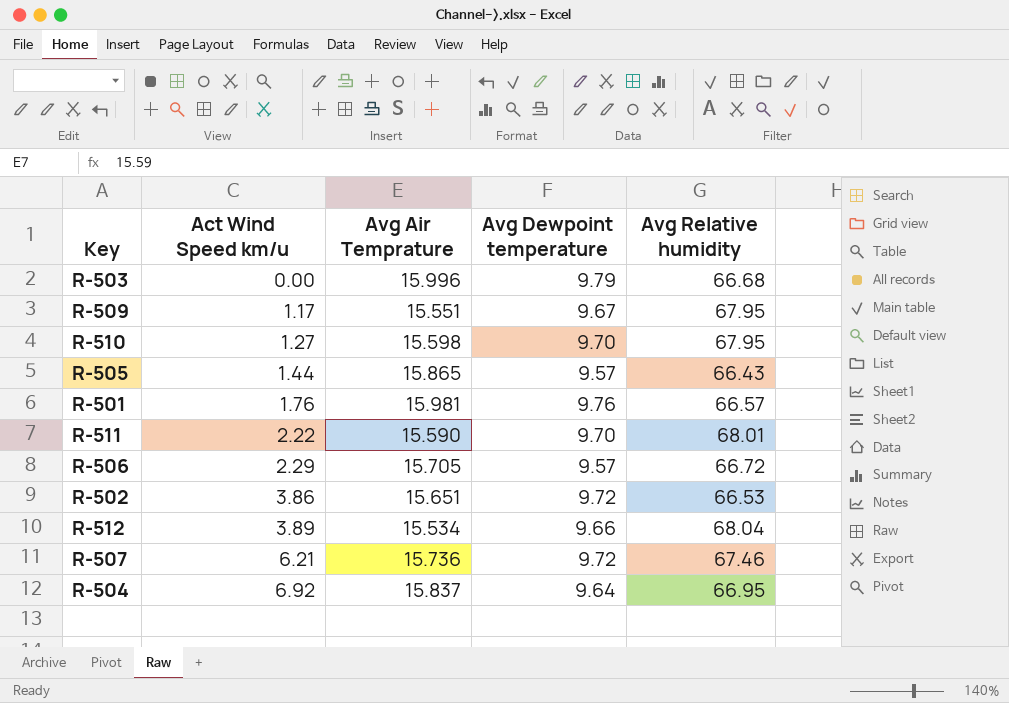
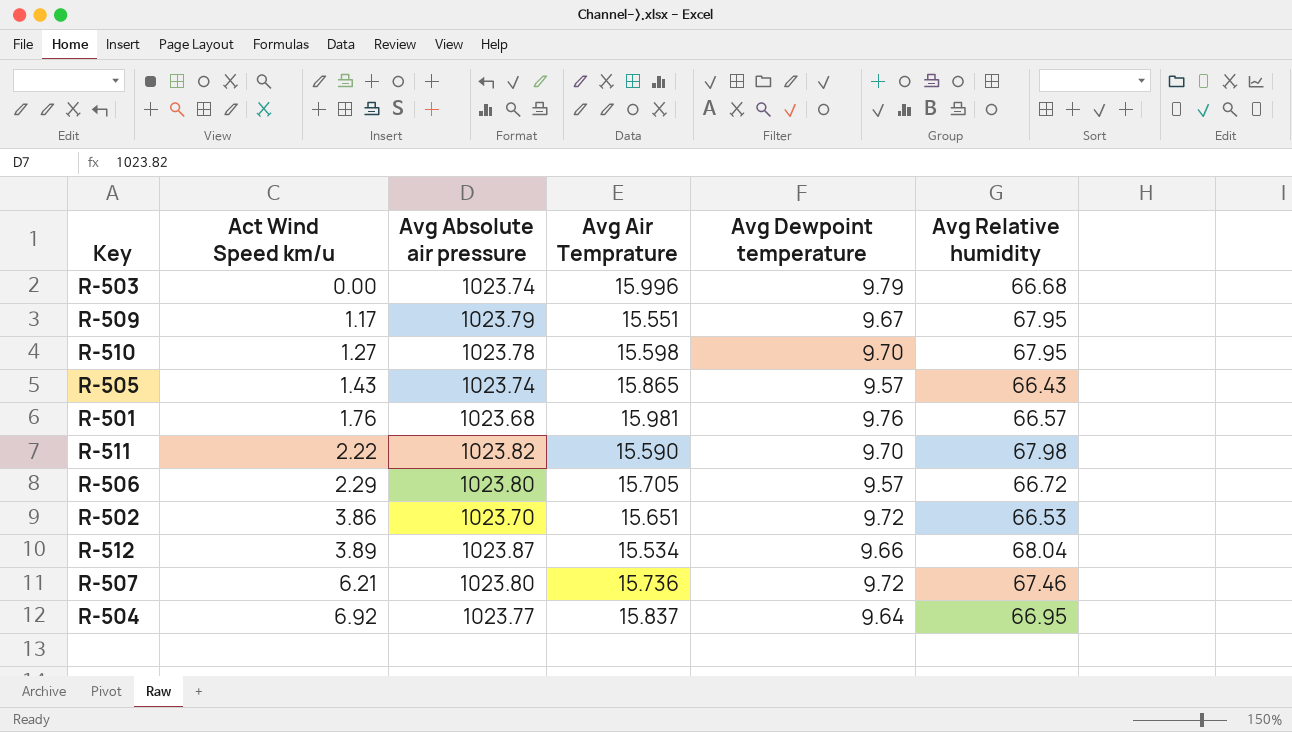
column Avg Absolute air pressure | position: none -> 3
R-505 | Act Wind Speed km/u: 1.44 -> 1.43
R-511 | Avg Relative humidity: 68.01 -> 67.98

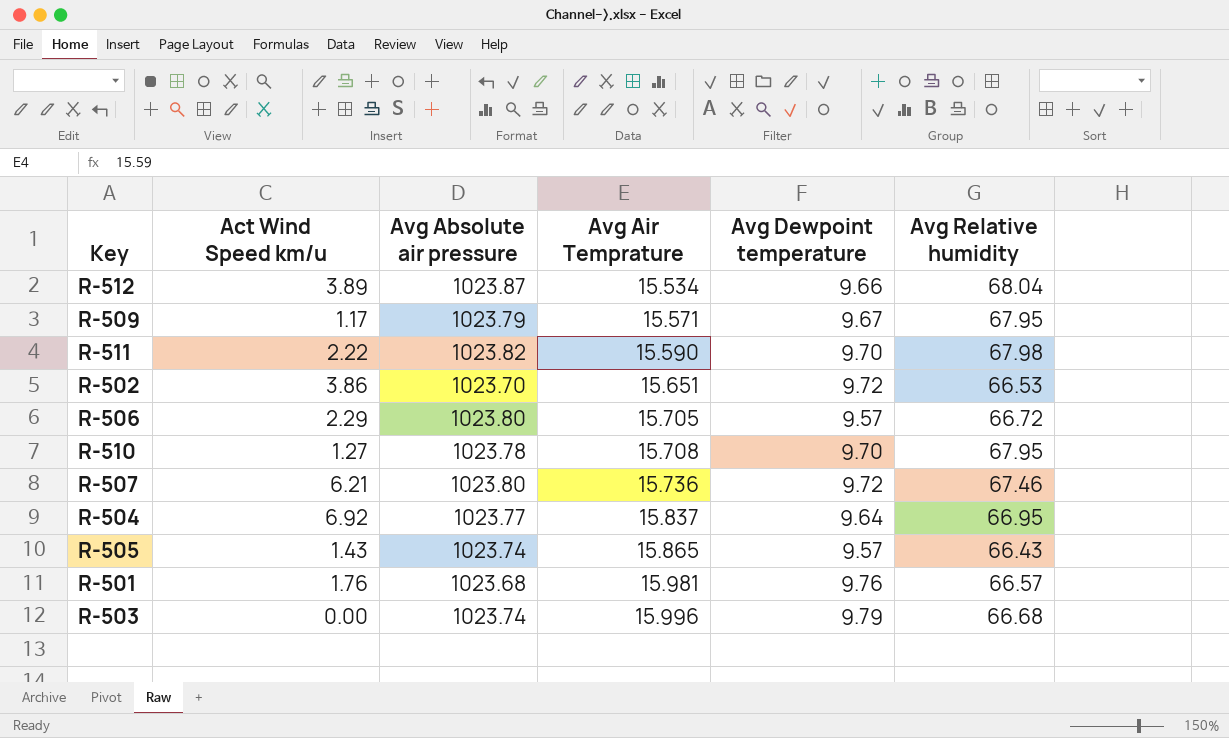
row order: Act Wind Speed km/u ascending -> Avg Air Temprature ascending
R-509 | Avg Air Temprature: 15.551 -> 15.571
R-510 | Avg Air Temprature: 15.598 -> 15.708

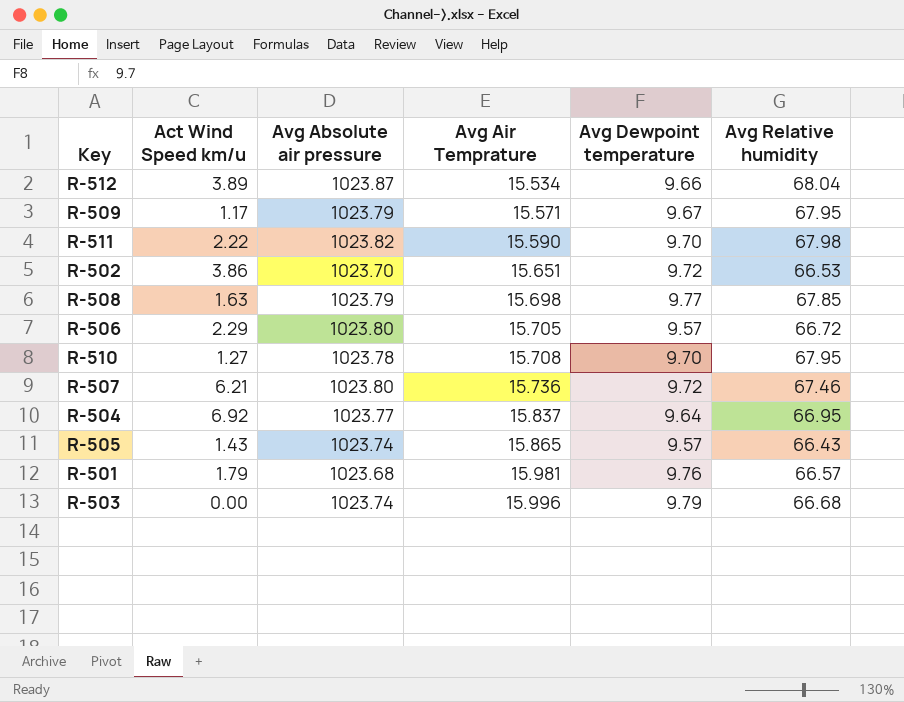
row R-508: none -> 1.63 | 1023.79 | 15.698 | 9.77 | 67.85
R-501 | Act Wind Speed km/u: 1.76 -> 1.79

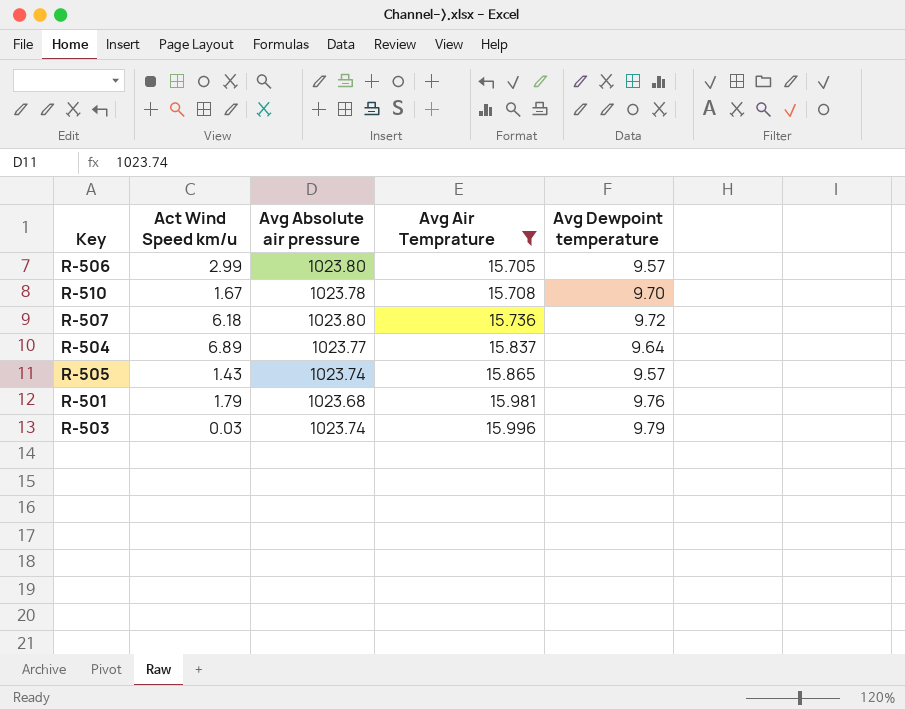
filter: none -> Avg Air Temprature >= 15.705
column Avg Relative humidity | position: 6 -> none
R-506 | Act Wind Speed km/u: 2.29 -> 2.99
R-510 | Act Wind Speed km/u: 1.27 -> 1.67
R-507 | Act Wind Speed km/u: 6.21 -> 6.18
R-504 | Act Wind Speed km/u: 6.92 -> 6.89
R-503 | Act Wind Speed km/u: 0.00 -> 0.03

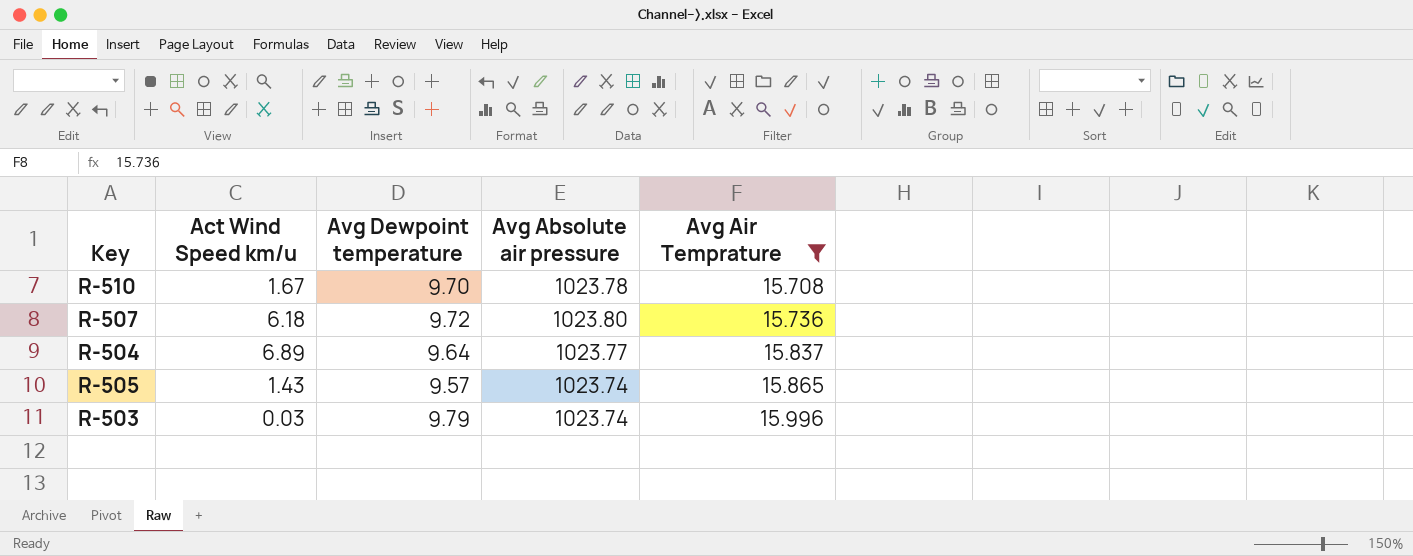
column Avg Dewpoint temperature | position: 5 -> 3
row R-506: 2.99 | 1023.80 | 15.705 | 9.57 -> none
row R-501: 1.79 | 1023.68 | 15.981 | 9.76 -> none

